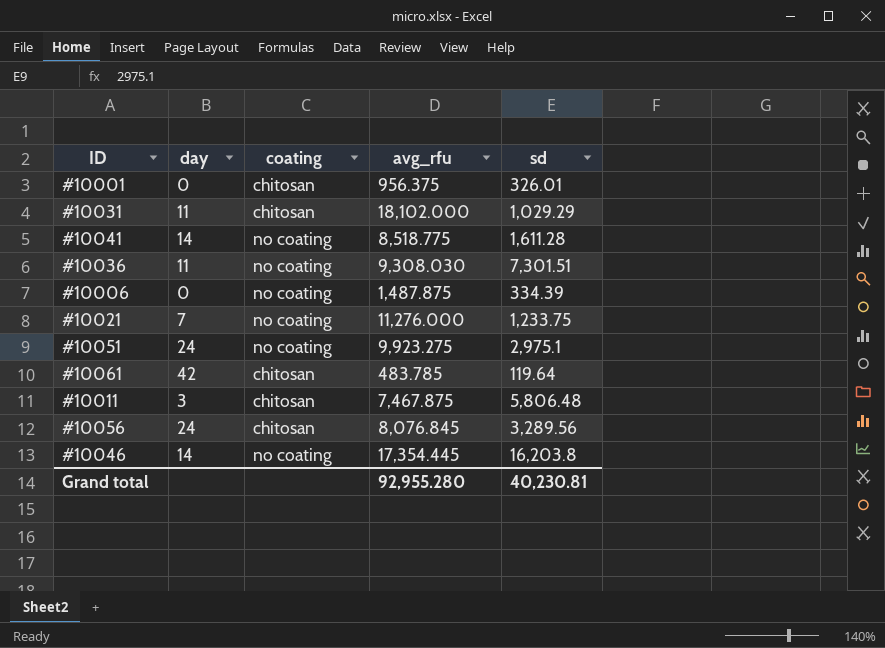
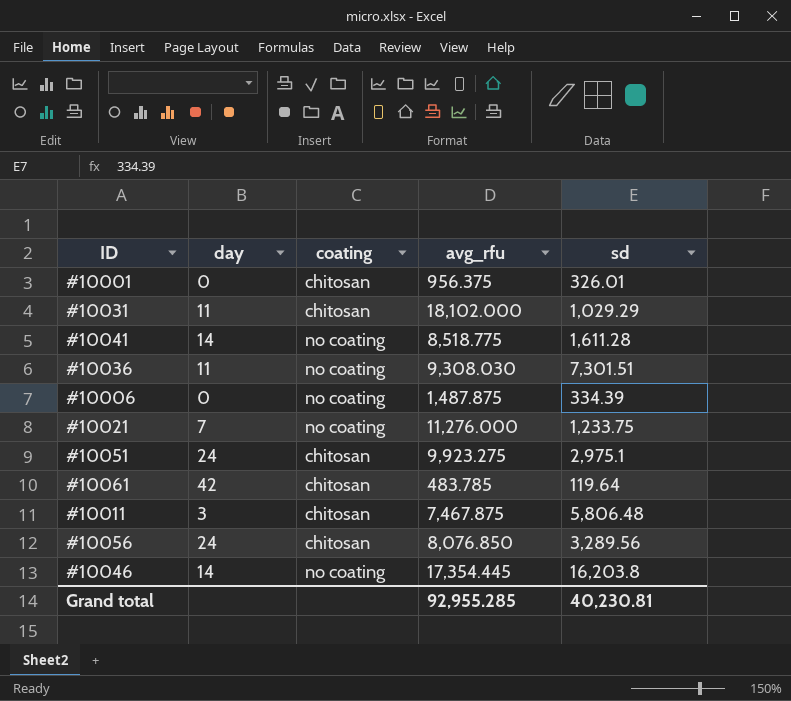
#10051 | coating: no coating -> chitosan
#10056 | avg_rfu: 8,076.845 -> 8,076.850
Grand total | avg_rfu: 92,955.280 -> 92,955.285

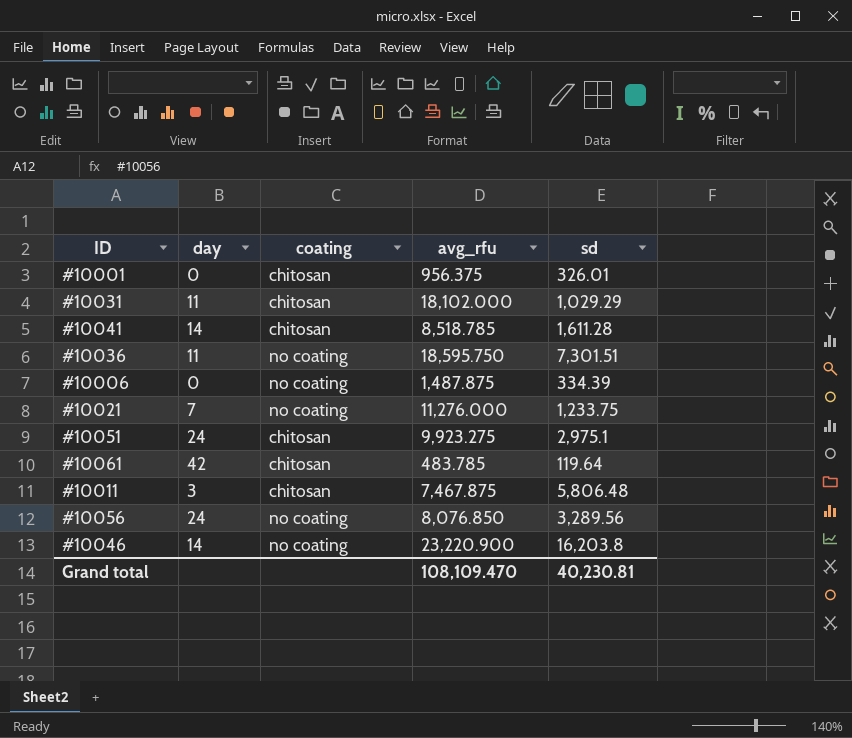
#10041 | coating: no coating -> chitosan
#10041 | avg_rfu: 8,518.775 -> 8,518.785
#10036 | avg_rfu: 9,308.030 -> 18,595.750
#10056 | coating: chitosan -> no coating
#10046 | avg_rfu: 17,354.445 -> 23,220.900
Grand total | avg_rfu: 92,955.285 -> 108,109.470

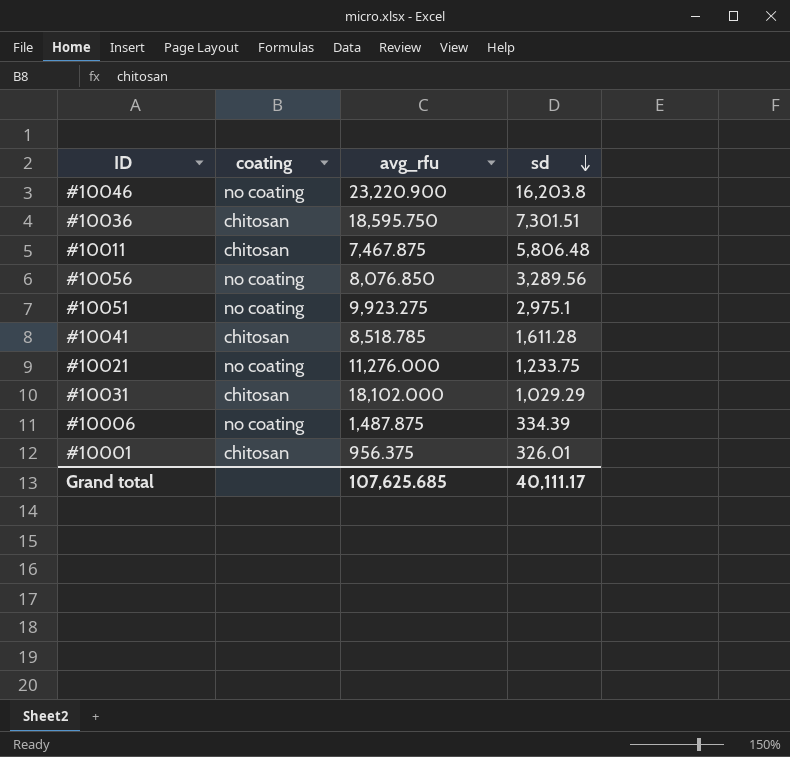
row order: none -> sd descending
column day | position: 2 -> none
row #10061: 42 | chitosan | 483.785 | 119.64 -> none
#10036 | coating: no coating -> chitosan
#10051 | coating: chitosan -> no coating
Grand total | avg_rfu: 108,109.470 -> 107,625.685
Grand total | sd: 40,230.81 -> 40,111.17

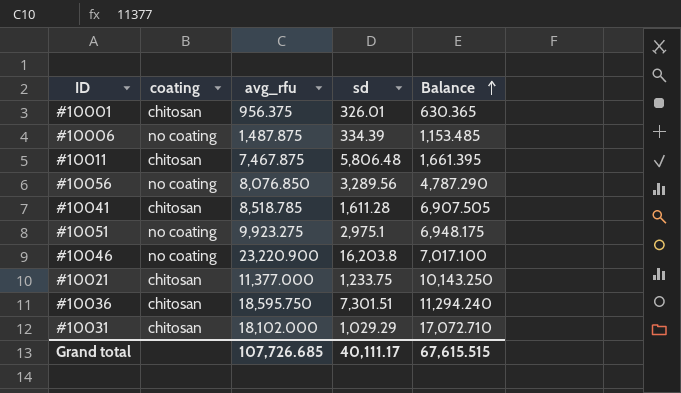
row order: sd descending -> Balance ascending
column Balance | formula: none -> [avg_rfu] - [sd]
#10021 | coating: no coating -> chitosan
#10021 | avg_rfu: 11,276.000 -> 11,377.000
Grand total | avg_rfu: 107,625.685 -> 107,726.685

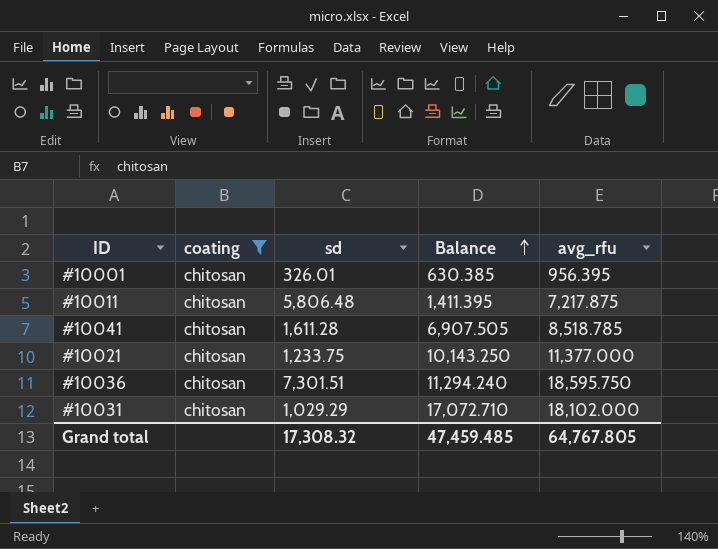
filter: none -> coating = chitosan
column avg_rfu | position: 3 -> 5
#10001 | Balance: 630.365 -> 630.385
#10001 | avg_rfu: 956.375 -> 956.395
#10011 | Balance: 1,661.395 -> 1,411.395
#10011 | avg_rfu: 7,467.875 -> 7,217.875
Grand total | sd: 40,111.17 -> 17,308.32
Grand total | Balance: 67,615.515 -> 47,459.485
Grand total | avg_rfu: 107,726.685 -> 64,767.805

